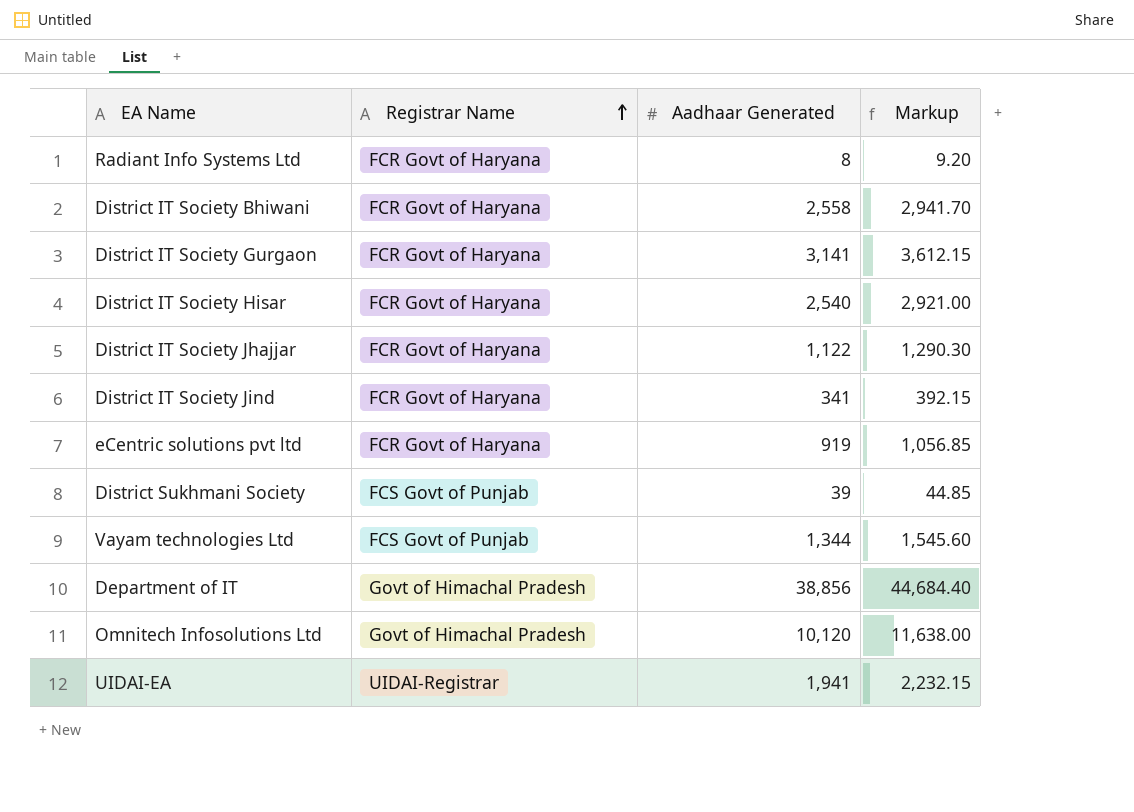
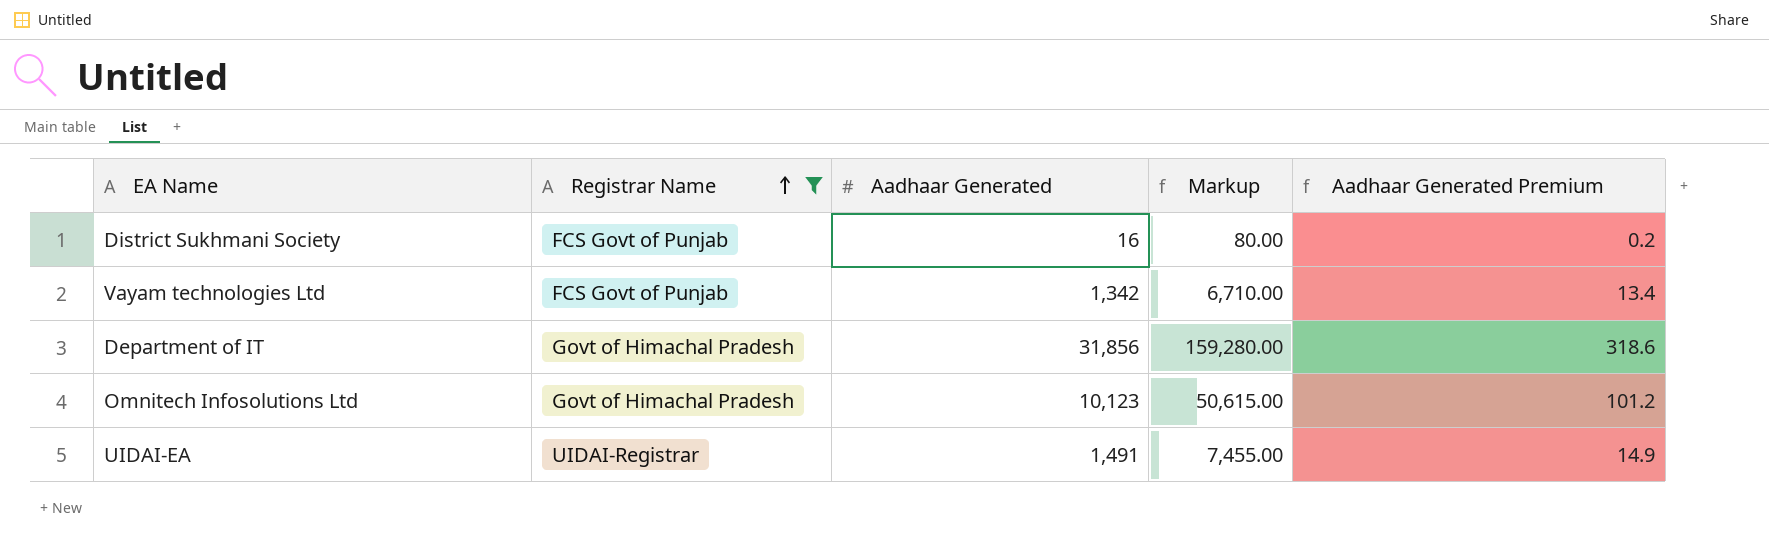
filter: none -> Registrar Name != FCR Govt of Haryana
column Markup | formula: [Aadhaar Generated] * 1.15 -> [Aadhaar Generated] * 5
column Aadhaar Generated Premium | formula: none -> [Aadhaar Generated] * 0.01
District Sukhmani Society | Aadhaar Generated: 39 -> 16
Vayam technologies Ltd | Aadhaar Generated: 1,344 -> 1,342
Department of IT | Aadhaar Generated: 38,856 -> 31,856
Omnitech Infosolutions Ltd | Aadhaar Generated: 10,120 -> 10,123
UIDAI-EA | Aadhaar Generated: 1,941 -> 1,491

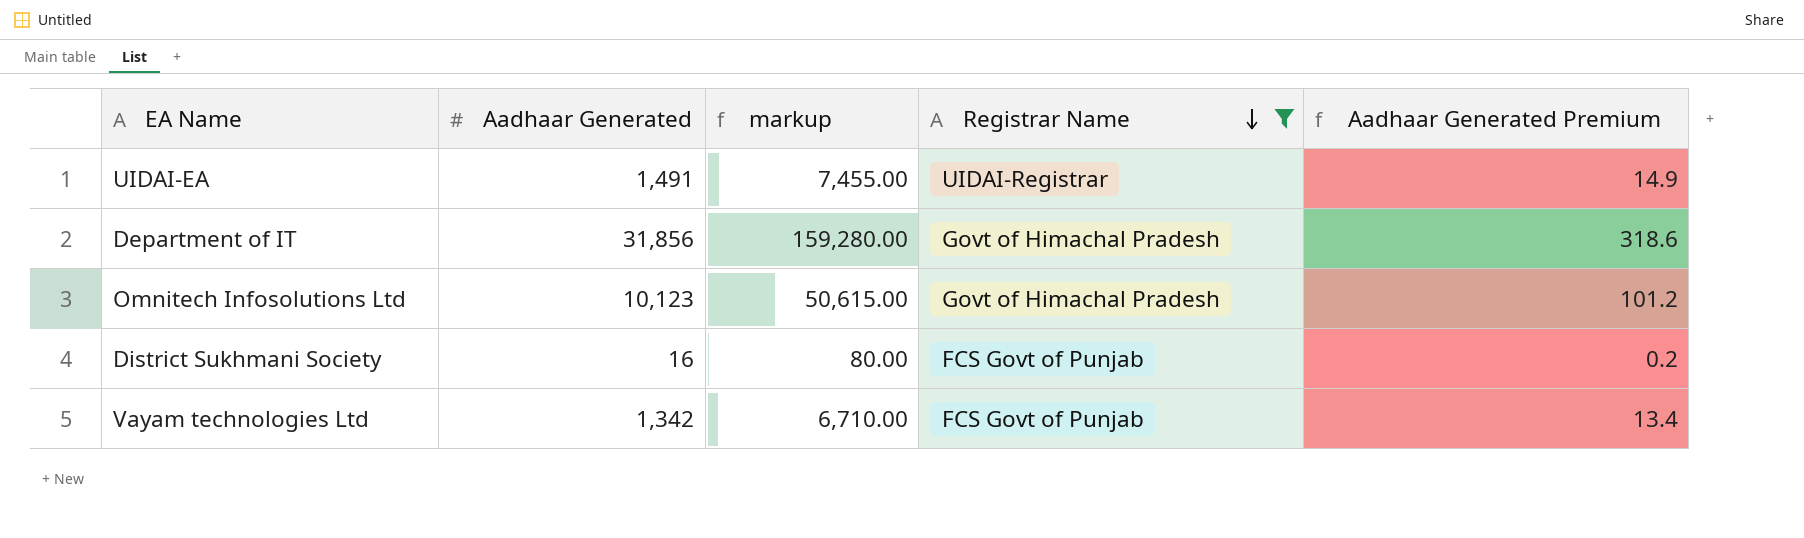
row order: Registrar Name ascending -> Registrar Name descending
column name: Markup -> markup
column Registrar Name | position: 2 -> 4

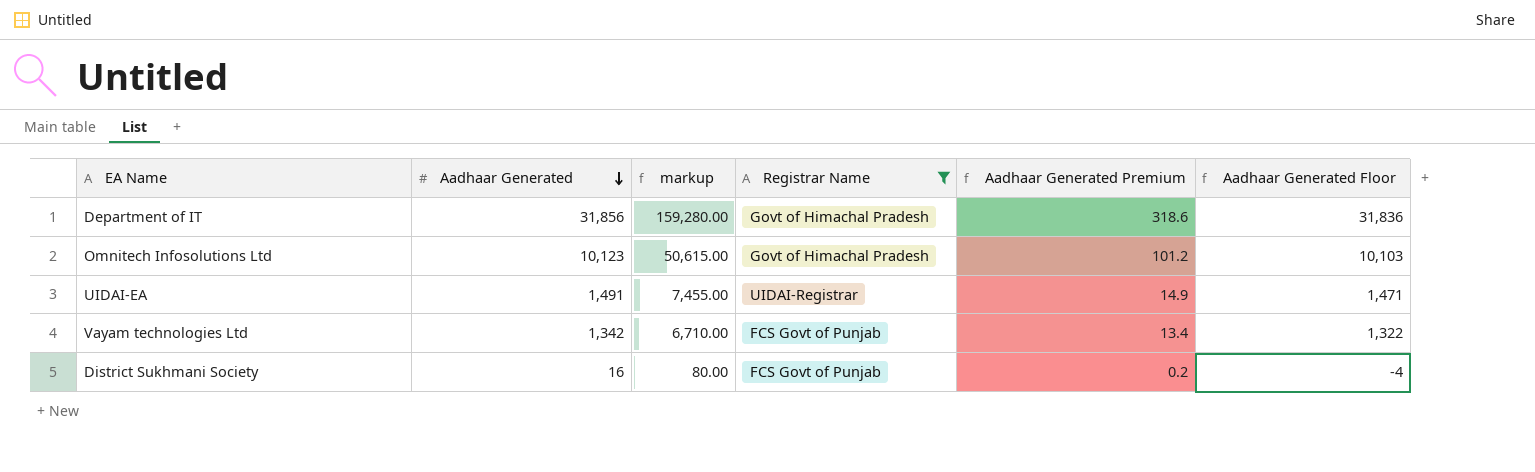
row order: Registrar Name descending -> Aadhaar Generated descending
column Aadhaar Generated Floor | formula: none -> [Aadhaar Generated] - 20

